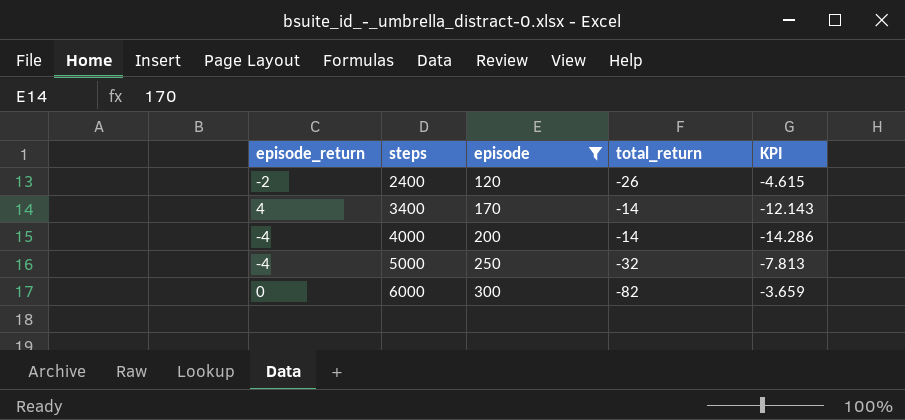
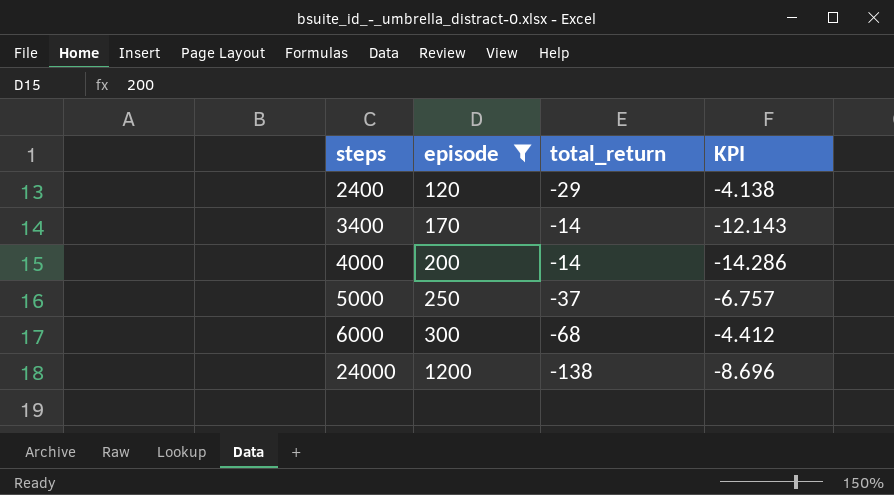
column episode_return | position: 1 -> none
2400 | total_return: -26 -> -29
2400 | KPI: -4.615 -> -4.138
5000 | total_return: -32 -> -37
5000 | KPI: -7.813 -> -6.757
6000 | total_return: -82 -> -68
6000 | KPI: -3.659 -> -4.412
row 24000: none -> 1200 | -138 | -8.696

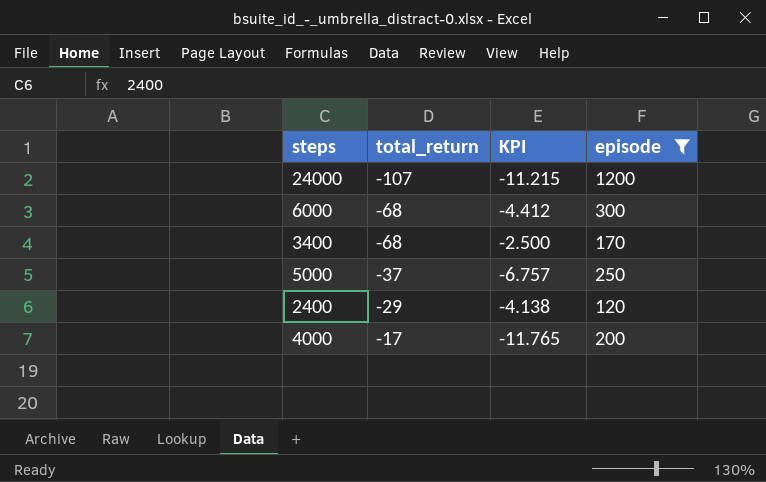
row order: steps ascending -> total_return ascending
column episode | position: 2 -> 4
24000 | total_return: -138 -> -107
24000 | KPI: -8.696 -> -11.215
3400 | total_return: -14 -> -68
3400 | KPI: -12.143 -> -2.500
4000 | total_return: -14 -> -17
4000 | KPI: -14.286 -> -11.765

